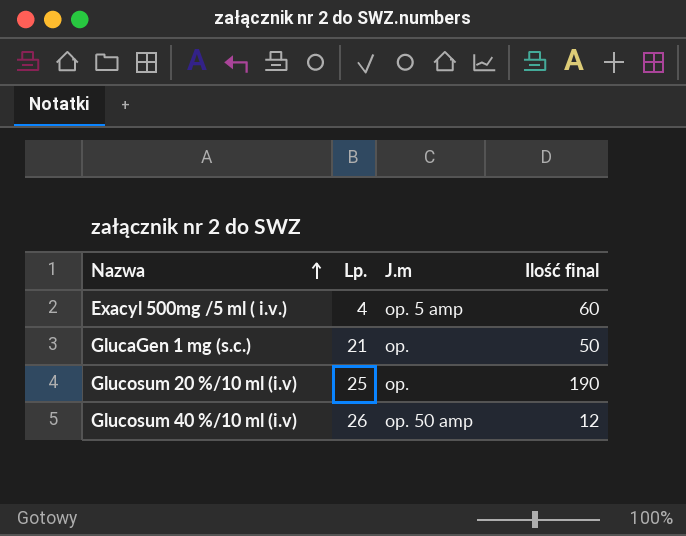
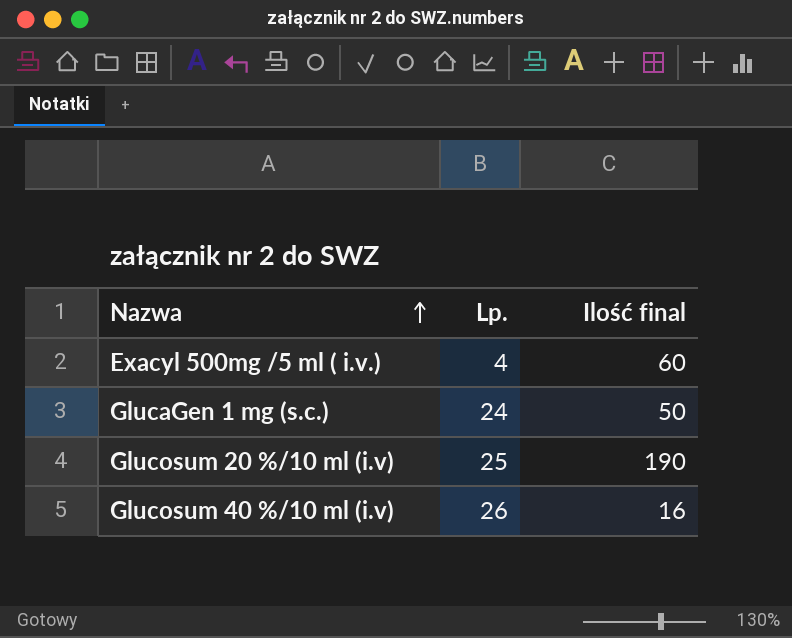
column J.m | position: 3 -> none
GlucaGen 1 mg (s.c.) | Lp.: 21 -> 24
Glucosum 40 %/10 ml (i.v) | Ilość final: 12 -> 16

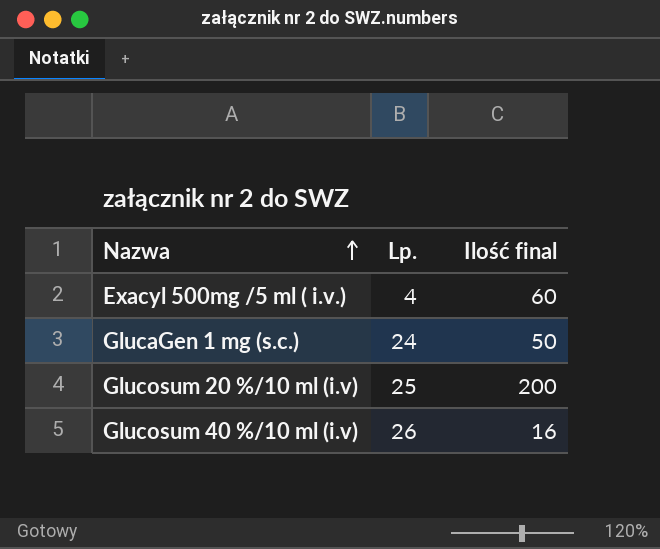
Glucosum 20 %/10 ml (i.v) | Ilość final: 190 -> 200

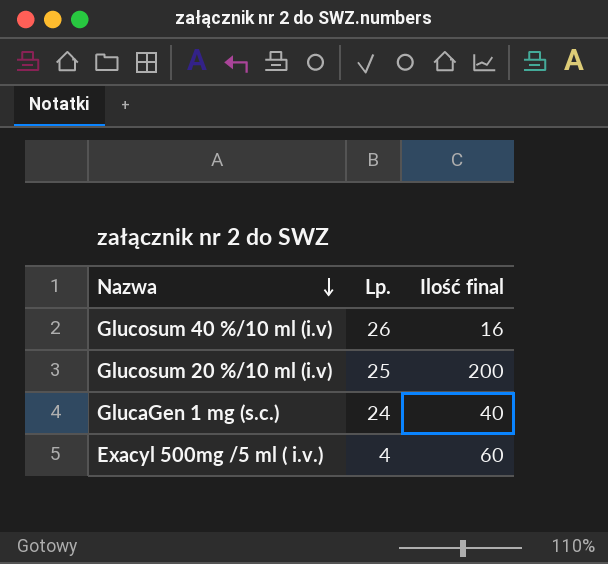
row order: Nazwa ascending -> Nazwa descending
GlucaGen 1 mg (s.c.) | Ilość final: 50 -> 40

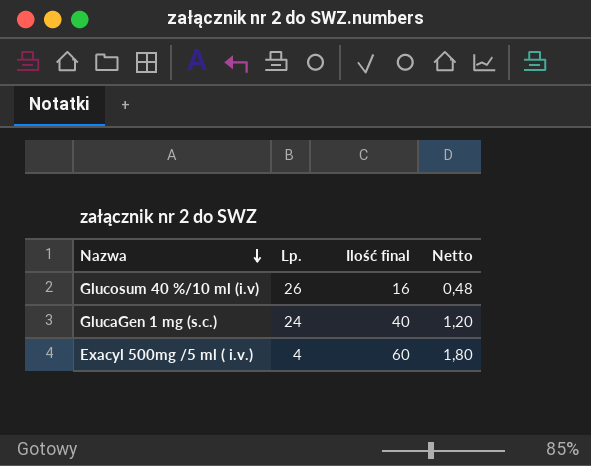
column Netto | formula: none -> [Ilość final] * 0,03
row Glucosum 20 %/10 ml (i.v): 25 | 200 -> none

